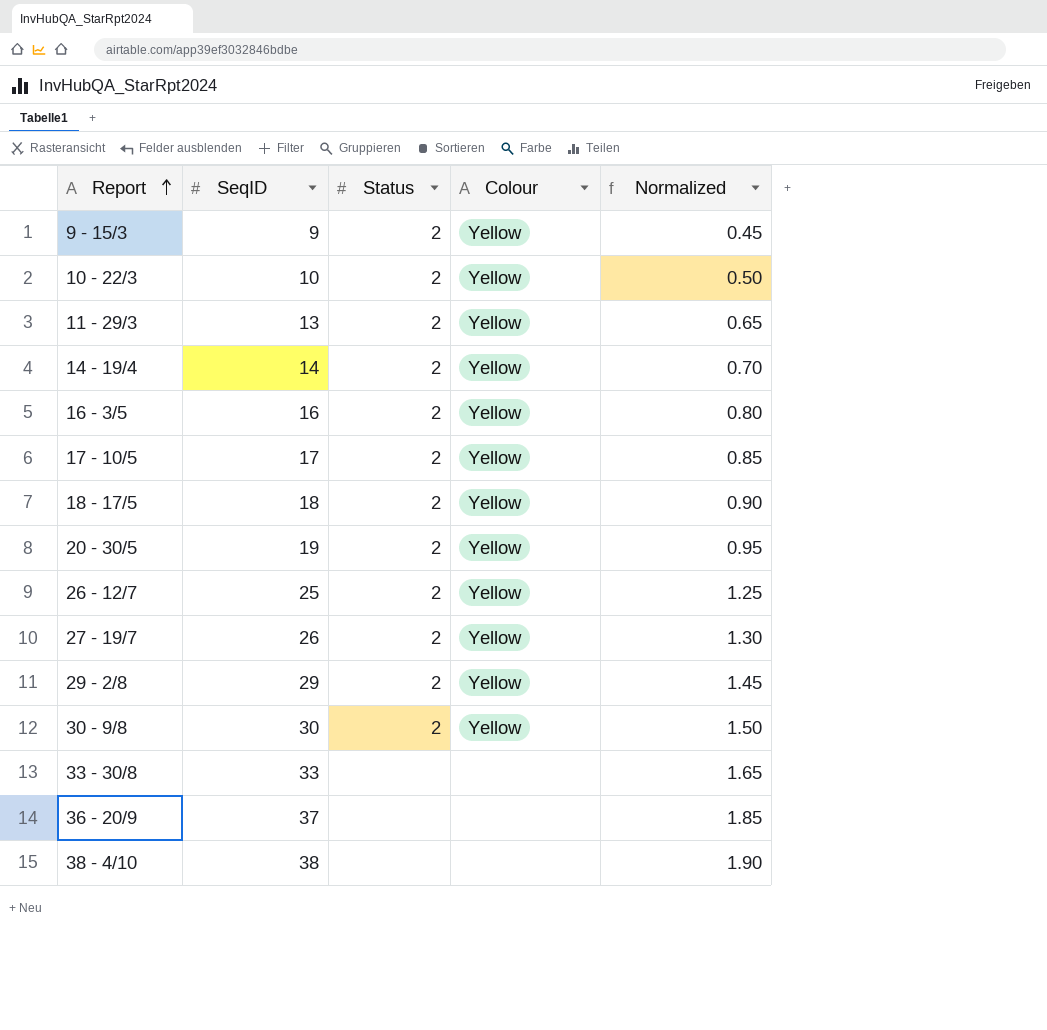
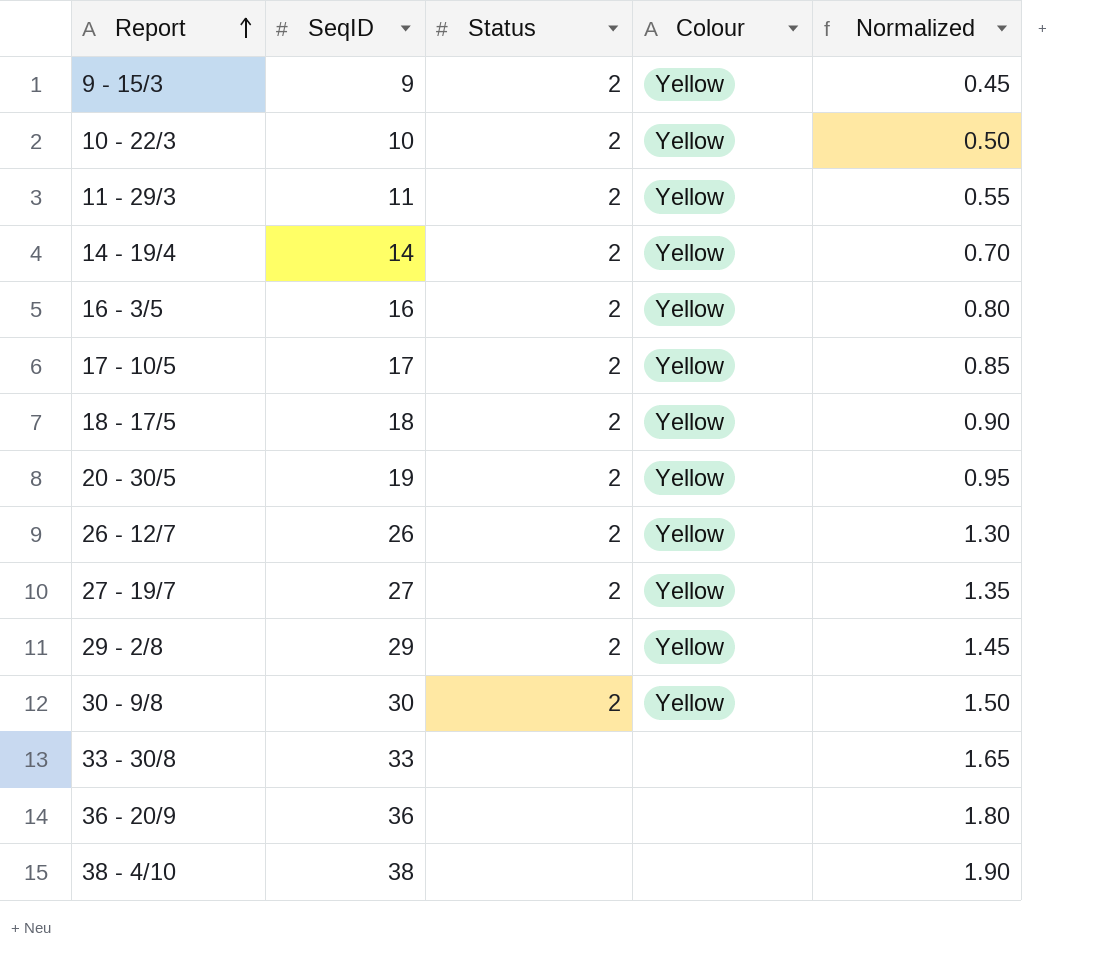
11 - 29/3 | SeqID: 13 -> 11
11 - 29/3 | Normalized: 0.65 -> 0.55
26 - 12/7 | SeqID: 25 -> 26
26 - 12/7 | Normalized: 1.25 -> 1.30
27 - 19/7 | SeqID: 26 -> 27
27 - 19/7 | Normalized: 1.30 -> 1.35
36 - 20/9 | SeqID: 37 -> 36
36 - 20/9 | Normalized: 1.85 -> 1.80

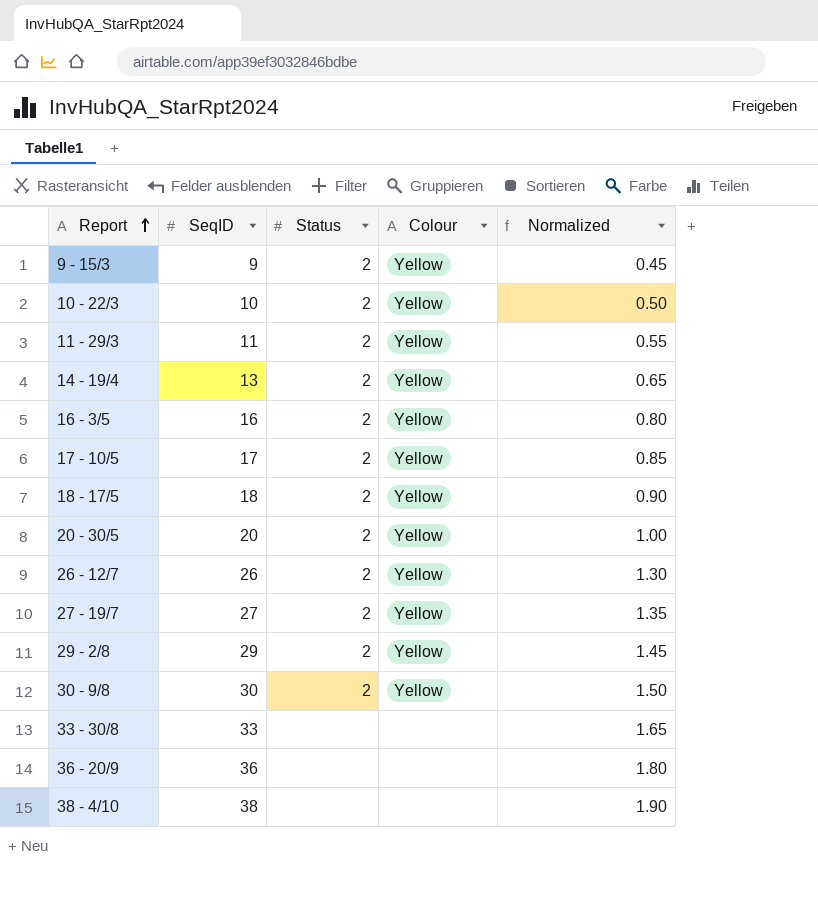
14 - 19/4 | SeqID: 14 -> 13
14 - 19/4 | Normalized: 0.70 -> 0.65
20 - 30/5 | SeqID: 19 -> 20
20 - 30/5 | Normalized: 0.95 -> 1.00

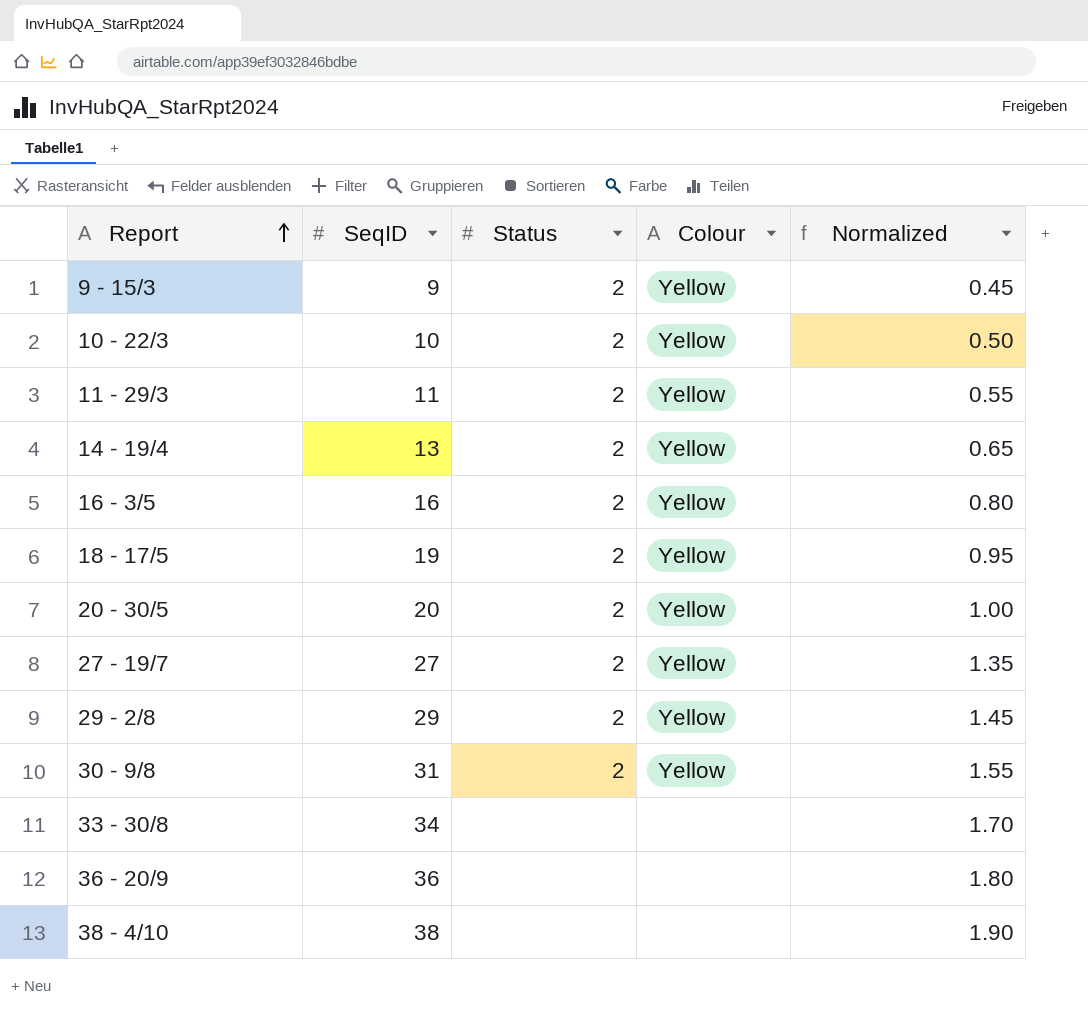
row 17 - 10/5: 17 | 2 | Yellow | 0.85 -> none
row 26 - 12/7: 26 | 2 | Yellow | 1.30 -> none
18 - 17/5 | SeqID: 18 -> 19
18 - 17/5 | Normalized: 0.90 -> 0.95
30 - 9/8 | SeqID: 30 -> 31
30 - 9/8 | Normalized: 1.50 -> 1.55
33 - 30/8 | SeqID: 33 -> 34
33 - 30/8 | Normalized: 1.65 -> 1.70

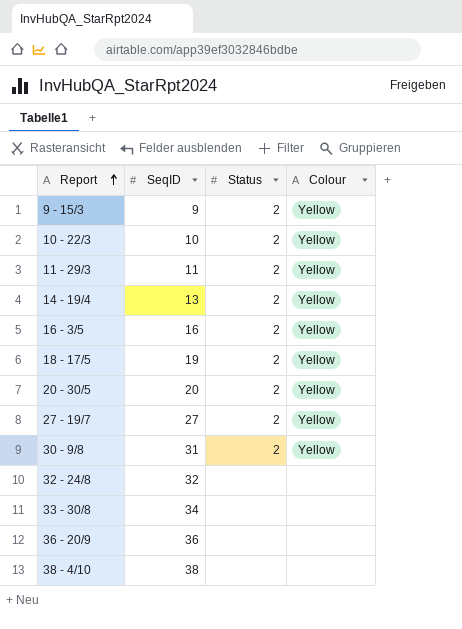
column Normalized | formula: [SeqID] * 0.05 -> none
row 29 - 2/8: 29 | 2 | Yellow | 1.45 -> none
row 32 - 24/8: none -> 32 | none | none

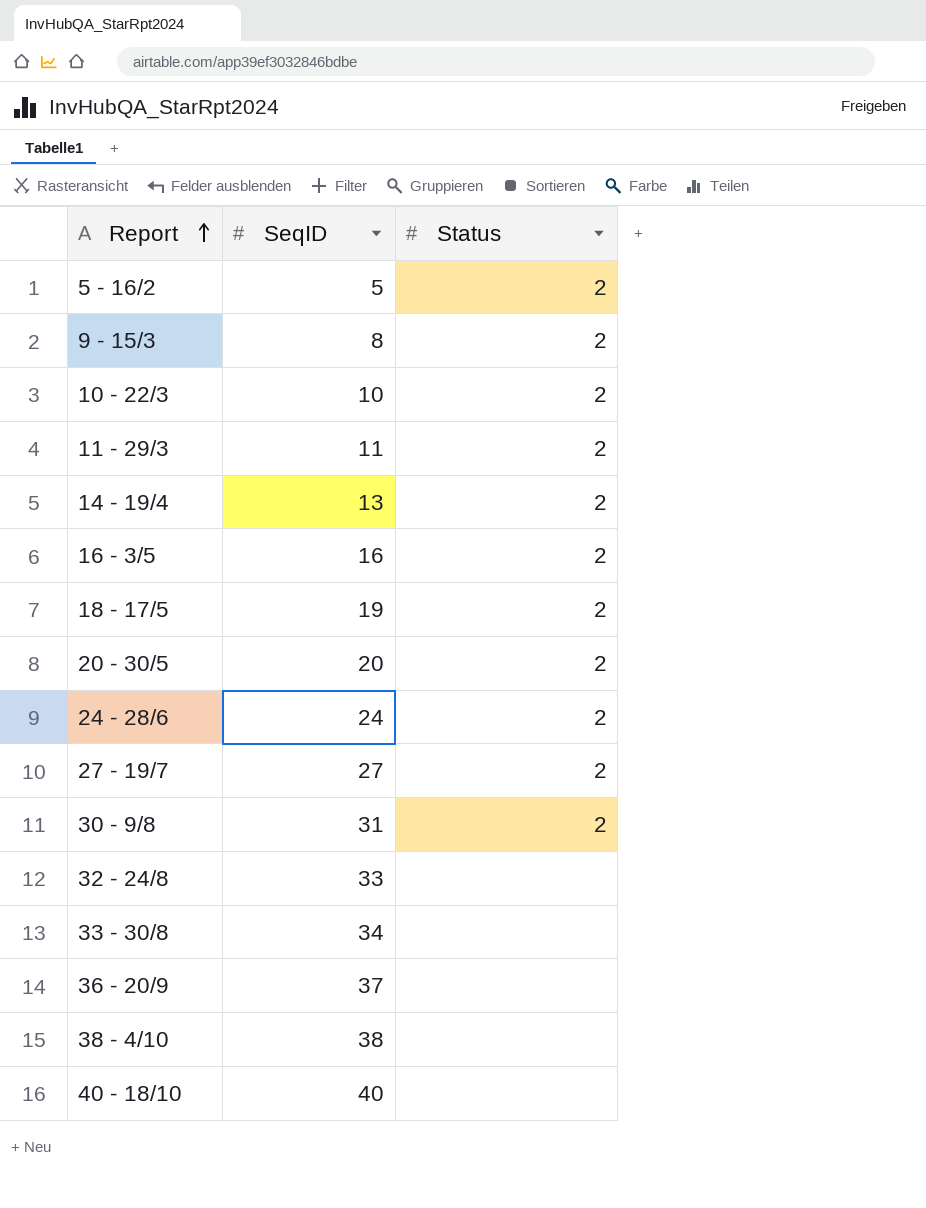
column Colour | position: 4 -> none
row 5 - 16/2: none -> 5 | 2
9 - 15/3 | SeqID: 9 -> 8
row 24 - 28/6: none -> 24 | 2
32 - 24/8 | SeqID: 32 -> 33
36 - 20/9 | SeqID: 36 -> 37
row 40 - 18/10: none -> 40 | none

